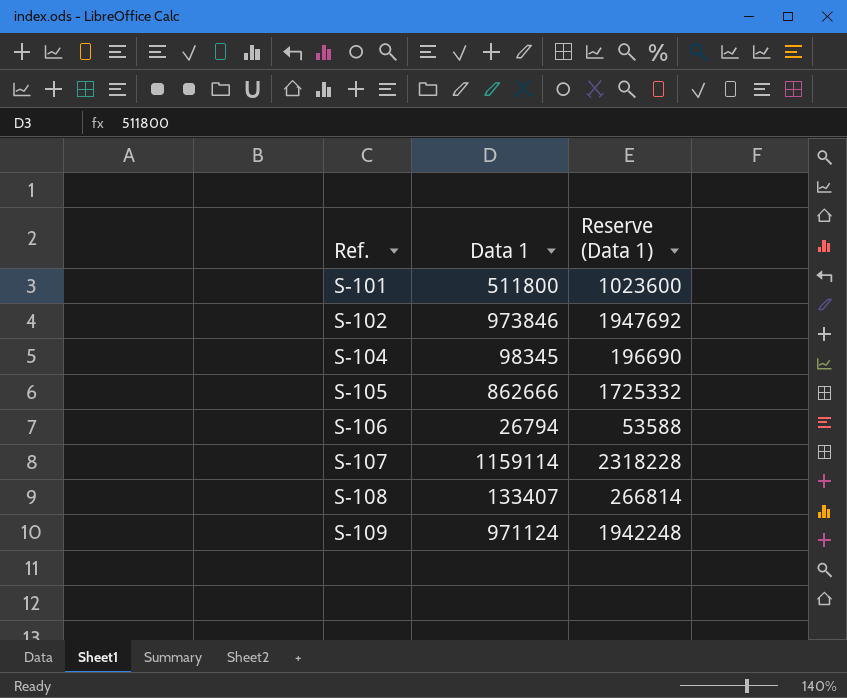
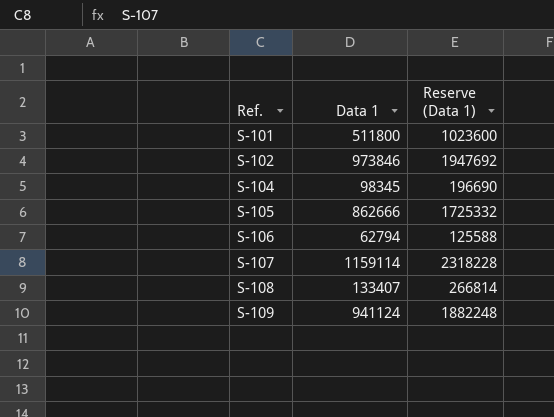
S-106 | Data 1: 26794 -> 62794
S-106 | Reserve (Data 1): 53588 -> 125588
S-109 | Data 1: 971124 -> 941124
S-109 | Reserve (Data 1): 1942248 -> 1882248

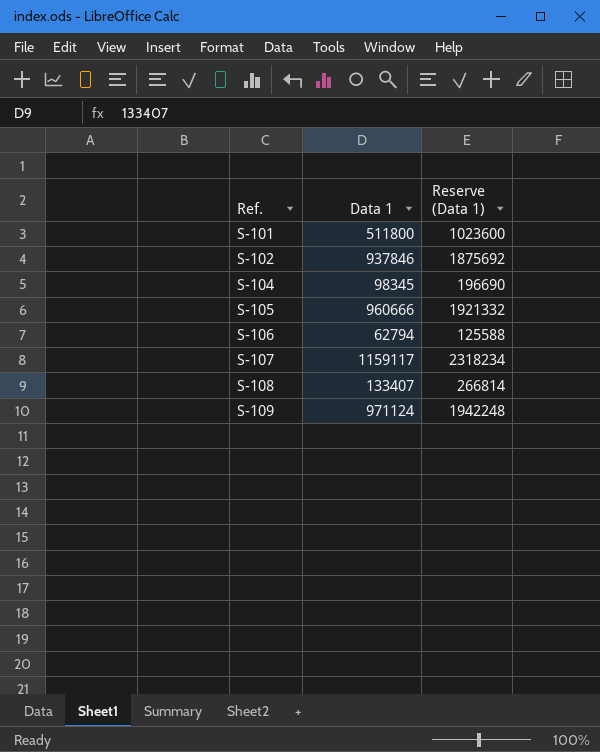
S-102 | Data 1: 973846 -> 937846
S-102 | Reserve (Data 1): 1947692 -> 1875692
S-105 | Data 1: 862666 -> 960666
S-105 | Reserve (Data 1): 1725332 -> 1921332
S-107 | Data 1: 1159114 -> 1159117
S-107 | Reserve (Data 1): 2318228 -> 2318234
S-109 | Data 1: 941124 -> 971124
S-109 | Reserve (Data 1): 1882248 -> 1942248

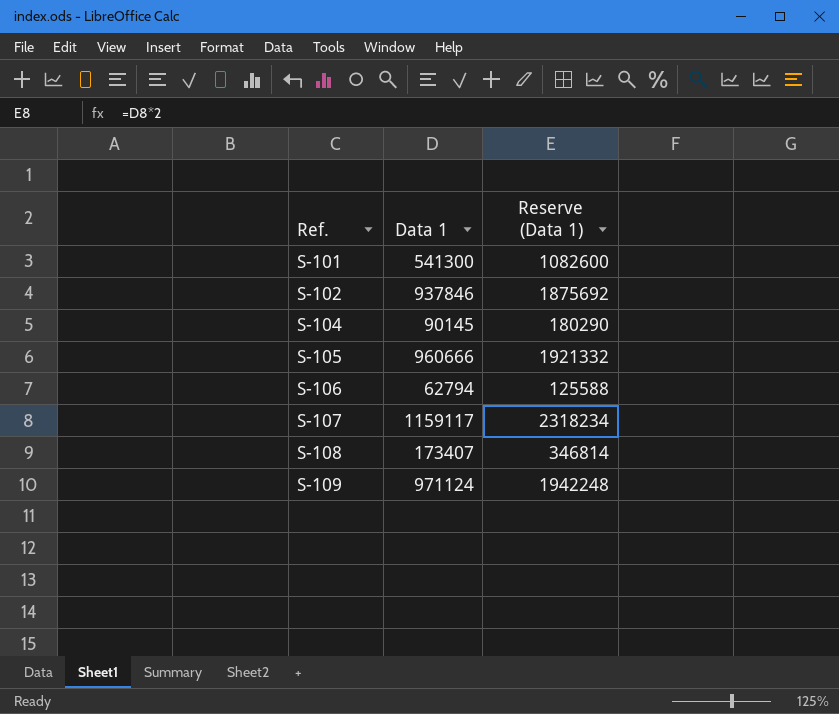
S-101 | Data 1: 511800 -> 541300
S-101 | Reserve (Data 1): 1023600 -> 1082600
S-104 | Data 1: 98345 -> 90145
S-104 | Reserve (Data 1): 196690 -> 180290
S-108 | Data 1: 133407 -> 173407
S-108 | Reserve (Data 1): 266814 -> 346814

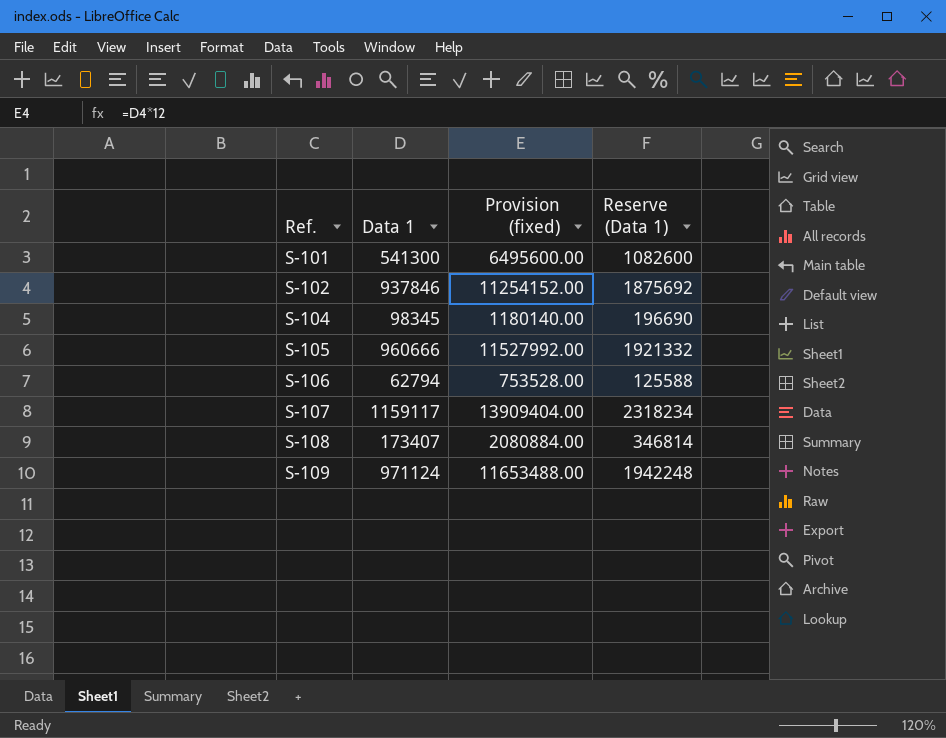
column Provision (fixed) | formula: none -> [Data 1] * 12
S-104 | Data 1: 90145 -> 98345
S-104 | Reserve (Data 1): 180290 -> 196690

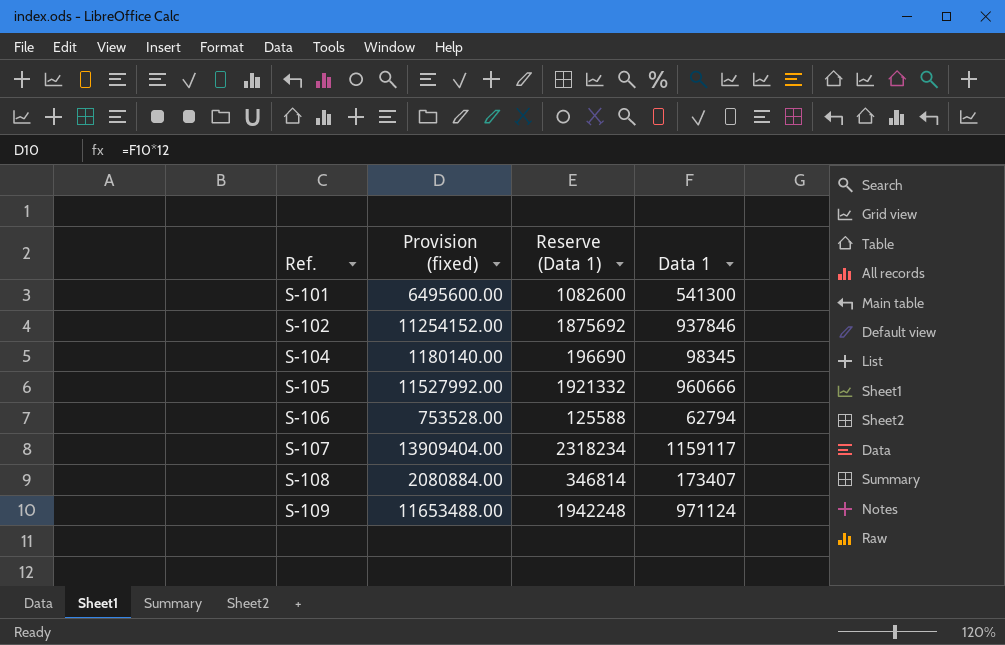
column Data 1 | position: 2 -> 4

